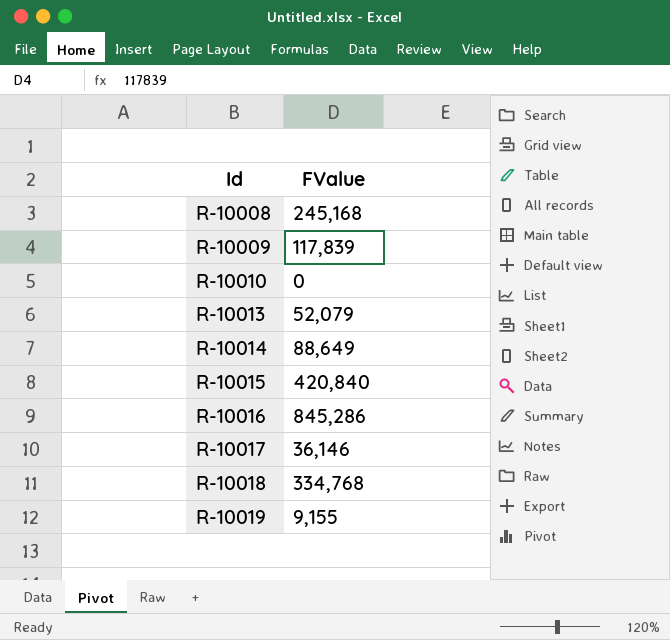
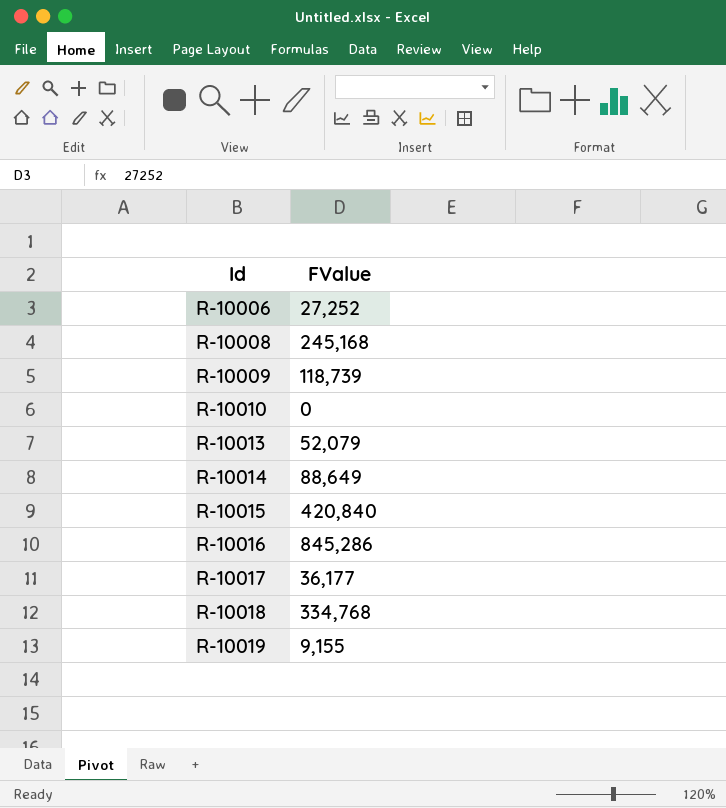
row R-10006: none -> 27,252
R-10009 | FValue: 117,839 -> 118,739
R-10017 | FValue: 36,146 -> 36,177

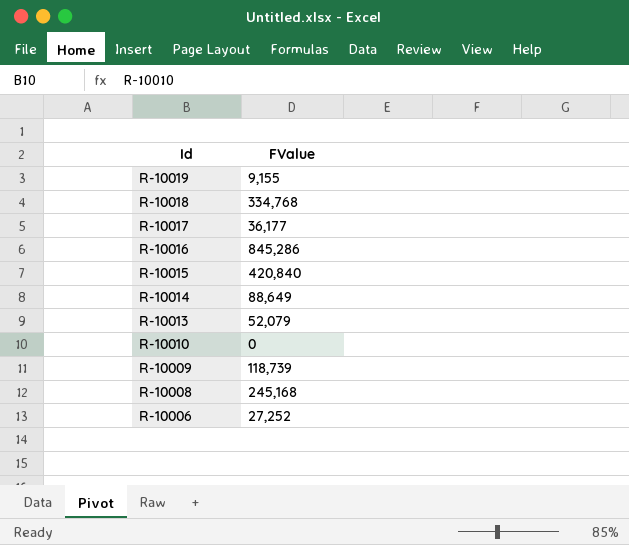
row order: Id ascending -> Id descending

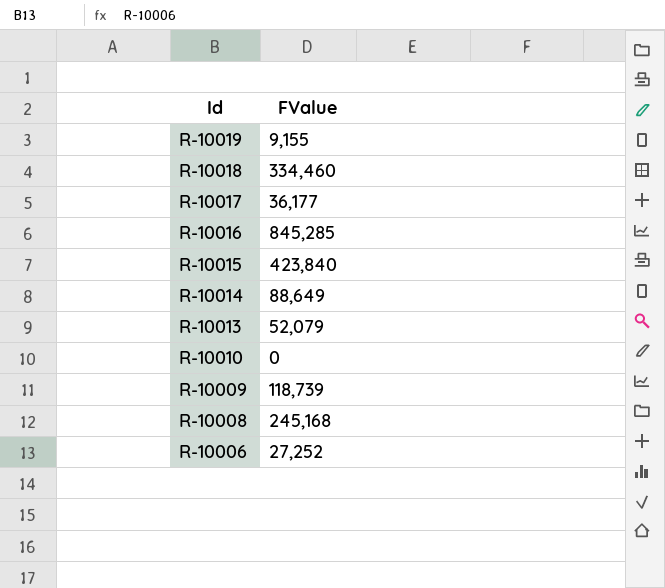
R-10018 | FValue: 334,768 -> 334,460
R-10016 | FValue: 845,286 -> 845,285
R-10015 | FValue: 420,840 -> 423,840

